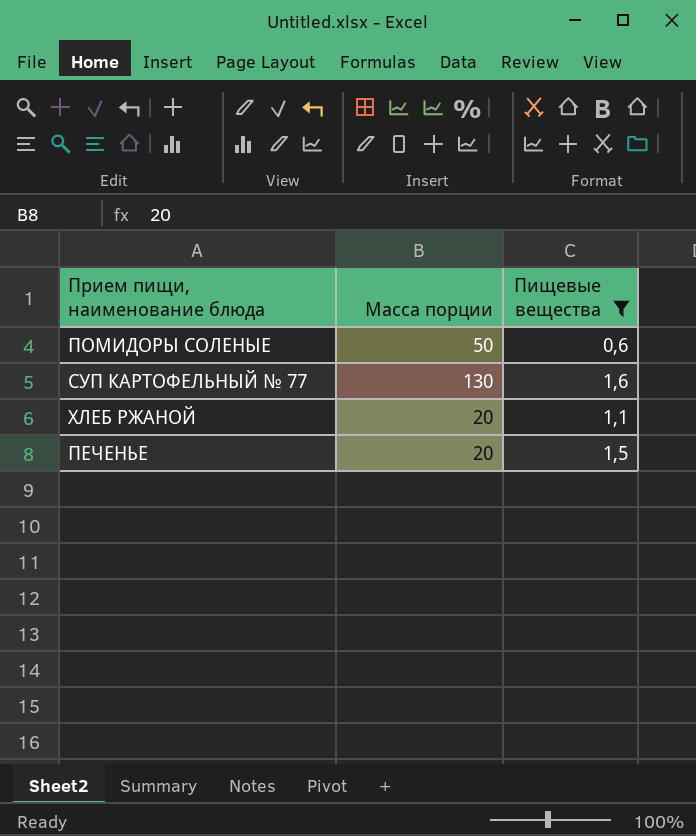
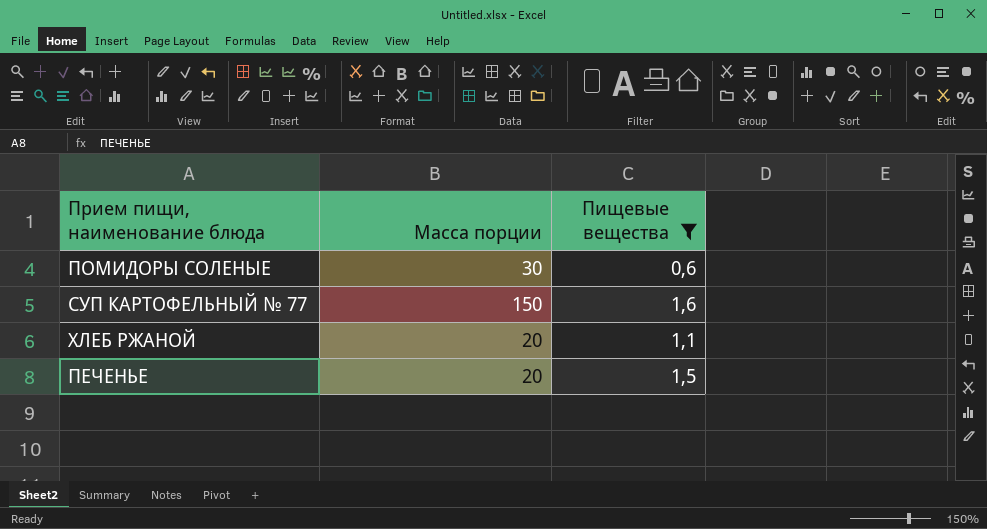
ПОМИДОРЫ СОЛЕНЫЕ | Масса порции: 50 -> 30
СУП КАРТОФЕЛЬНЫЙ № 77 | Масса порции: 130 -> 150

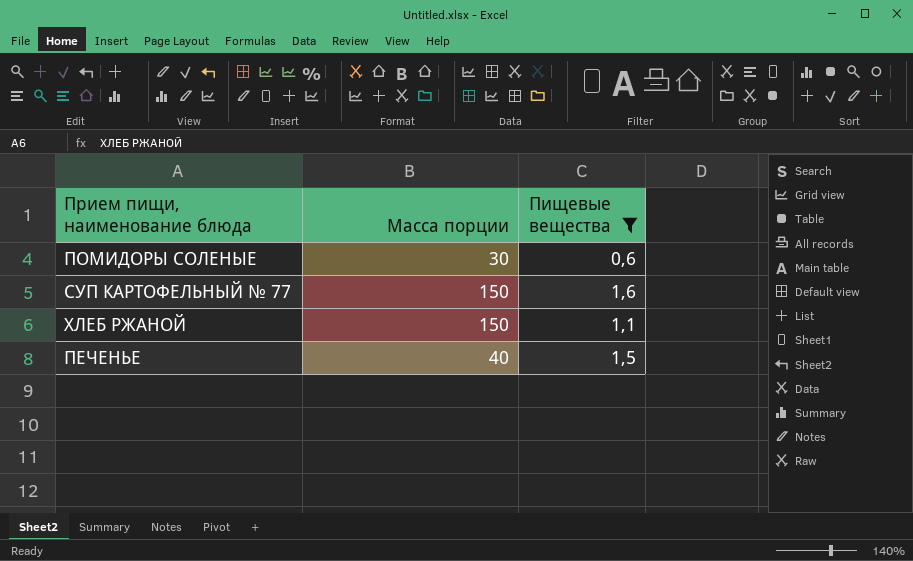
ХЛЕБ РЖАНОЙ | Масса порции: 20 -> 150
ПЕЧЕНЬЕ | Масса порции: 20 -> 40

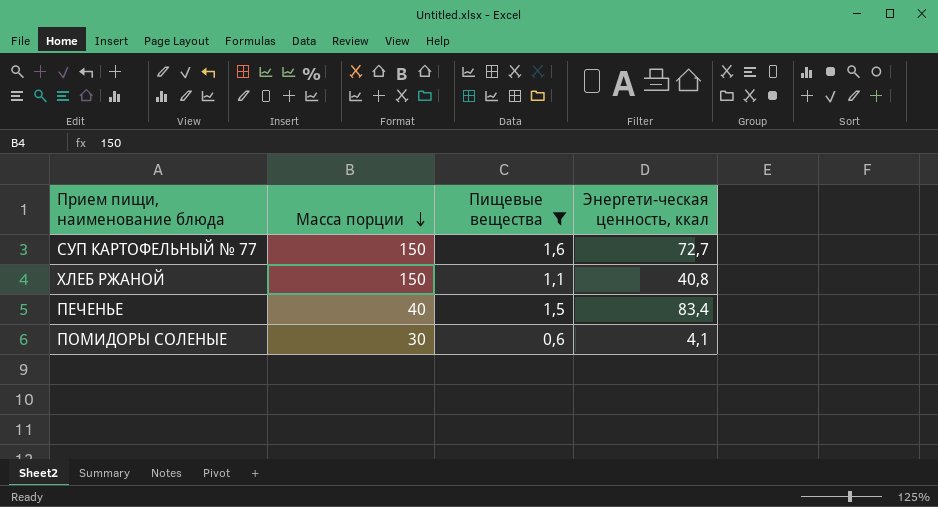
row order: none -> Масса порции descending
column Энергети-ческая ценность, ккал | position: none -> 4

